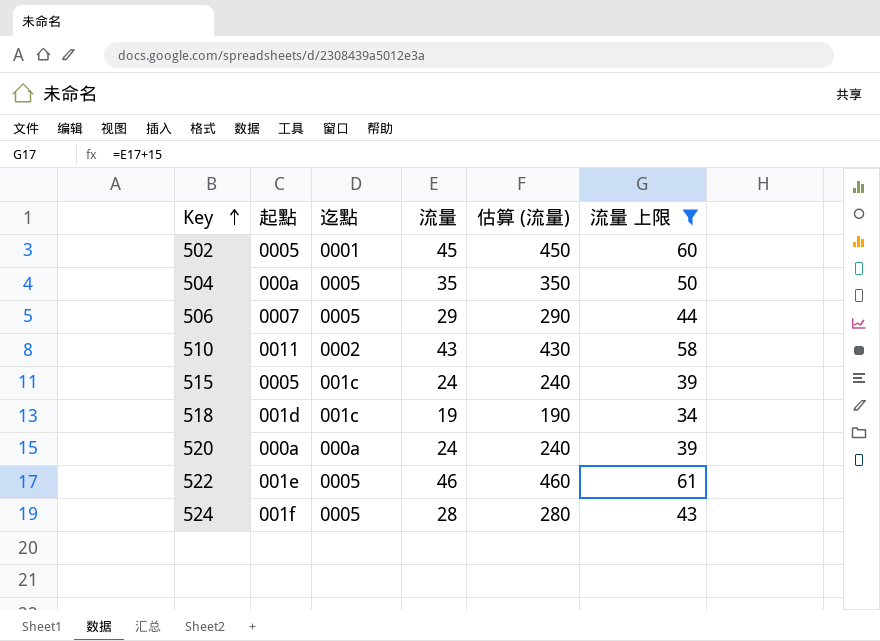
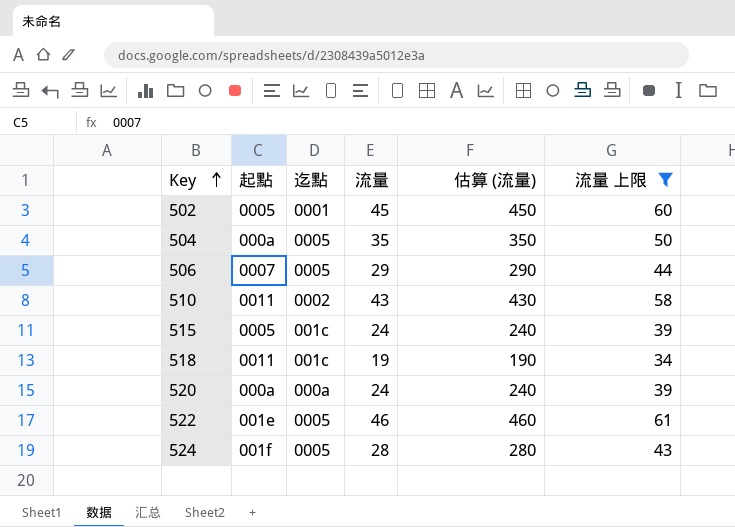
518 | 起點: 001d -> 0011

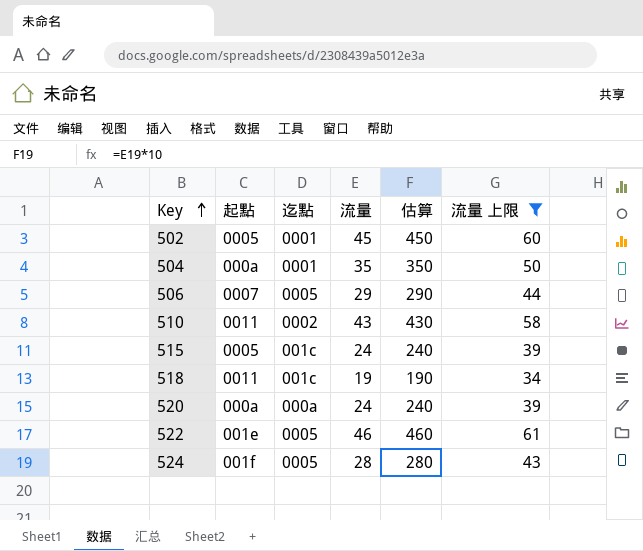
column name: 估算 (流量) -> 估算
504 | 迄點: 0005 -> 0001

